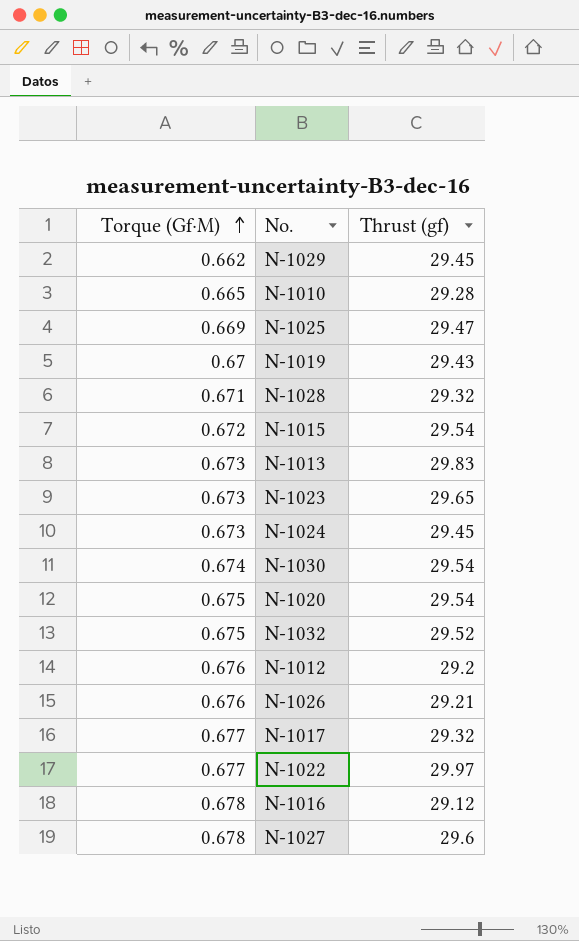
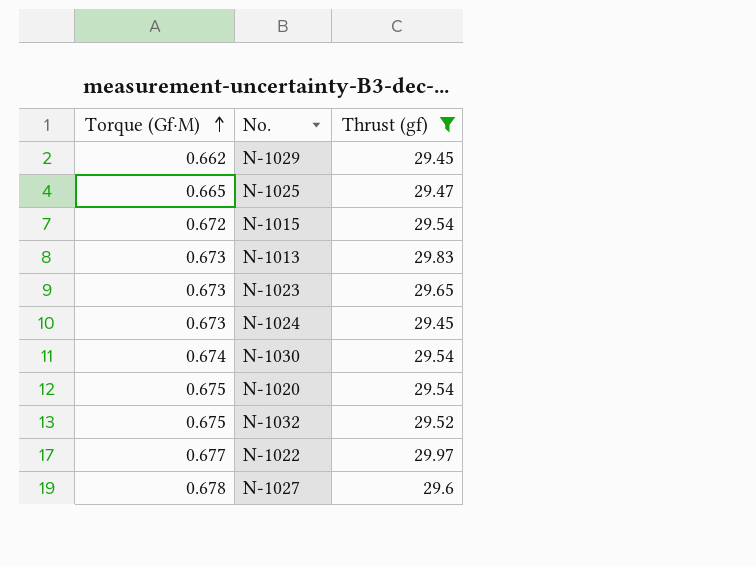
filter: none -> Thrust (gf) >= 29.45
N-1025 | Torque (Gf·M): 0.669 -> 0.665

